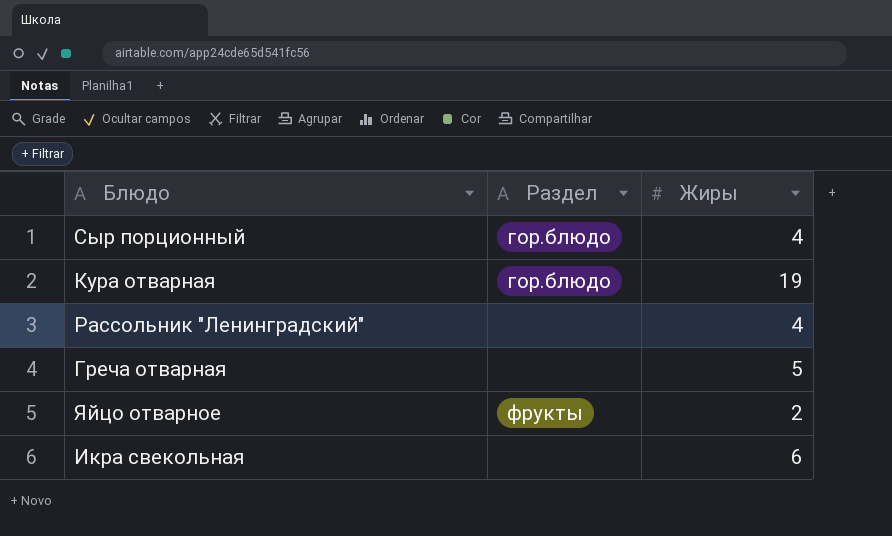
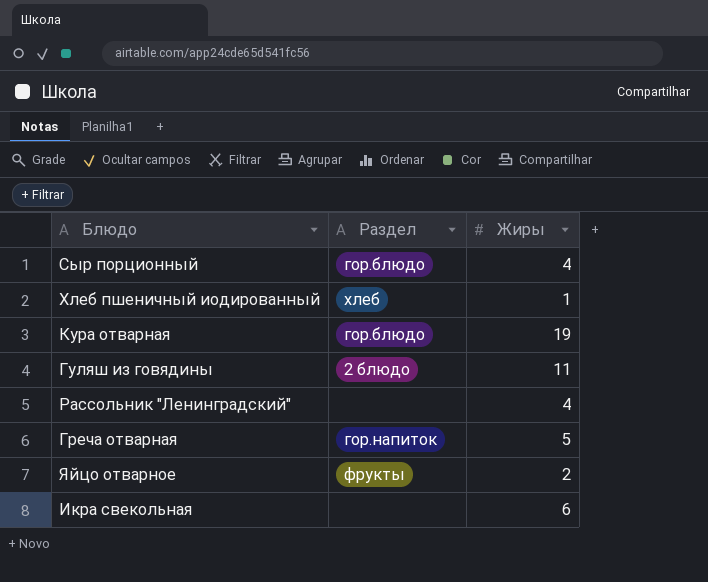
row Хлеб пшеничный иодированный: none -> хлеб | 1
row Гуляш из говядины: none -> 2 блюдо | 11
Греча отварная | Раздел: none -> гор.напиток

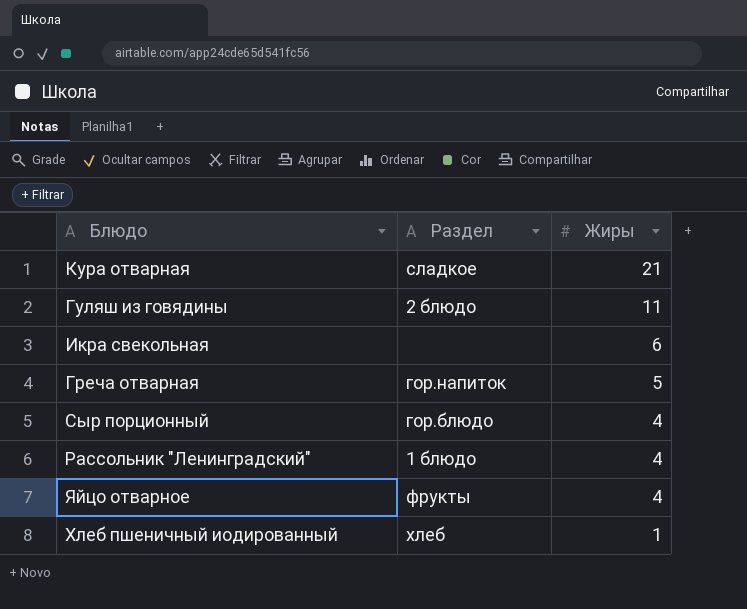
row order: none -> Жиры descending
Кура отварная | Раздел: гор.блюдо -> сладкое
Кура отварная | Жиры: 19 -> 21
Рассольник "Ленинградский" | Раздел: none -> 1 блюдо
Яйцо отварное | Жиры: 2 -> 4

